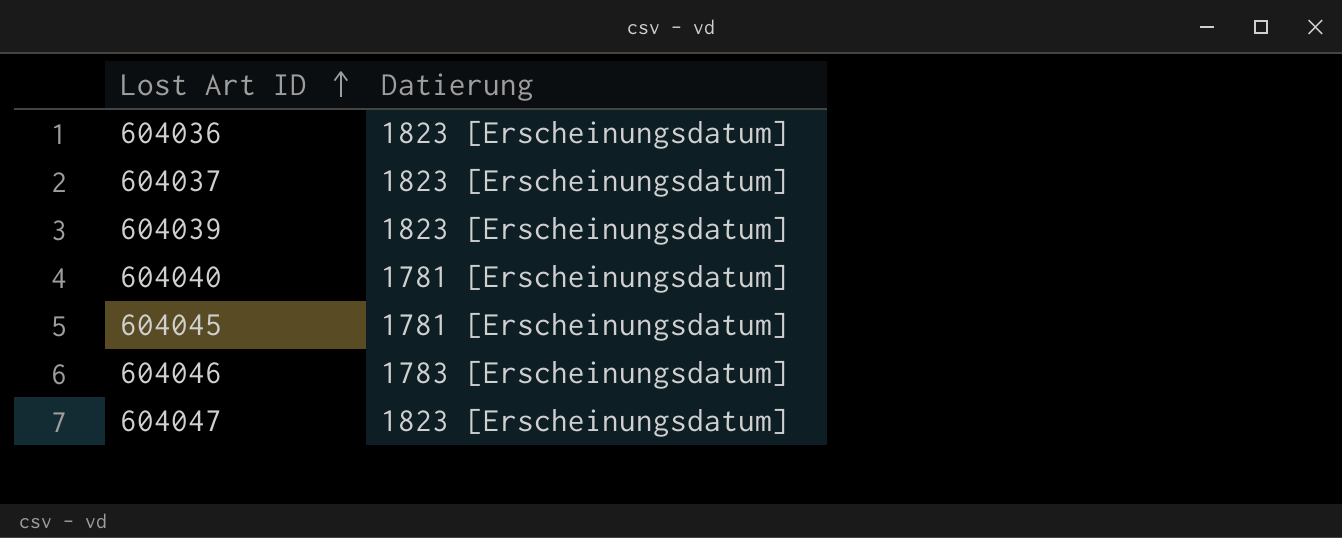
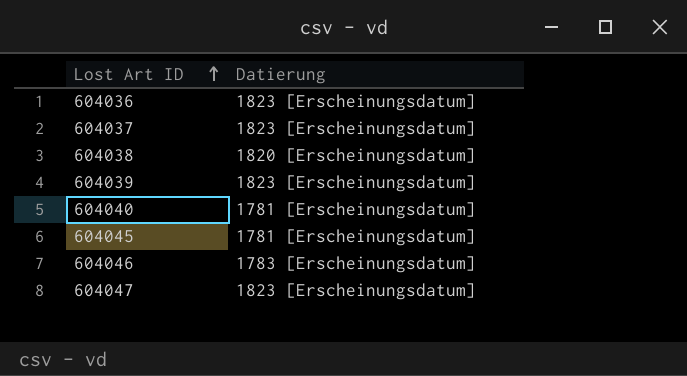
row 604038: none -> 1820 [Erscheinungsdatum]

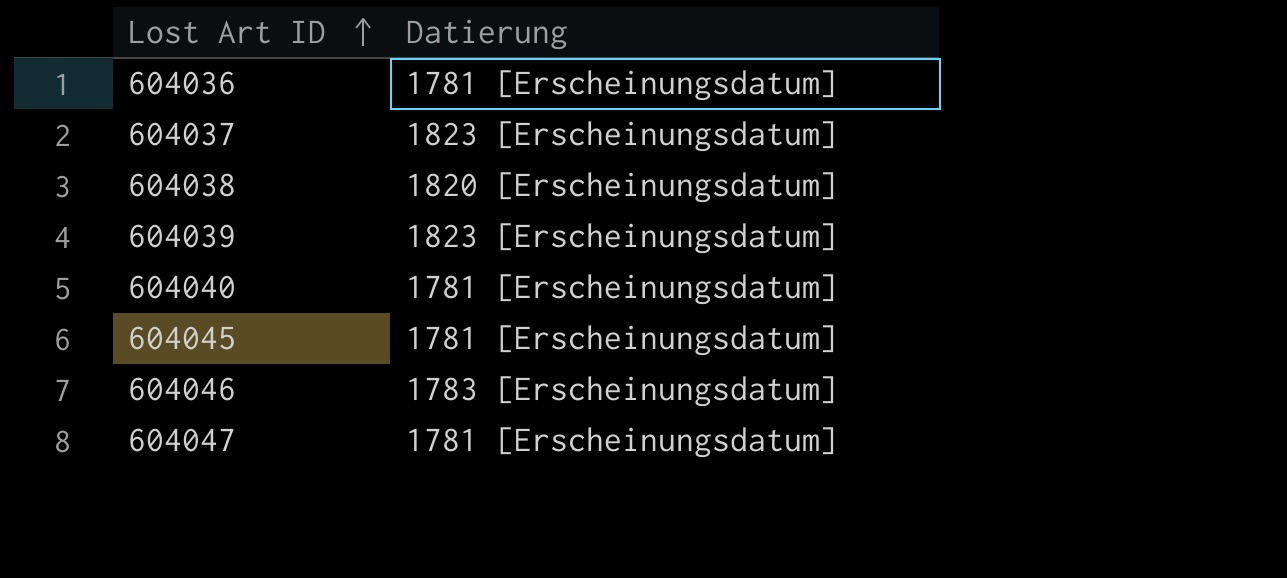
604036 | Datierung: 1823 [Erscheinungsdatum] -> 1781 [Erscheinungsdatum]
604047 | Datierung: 1823 [Erscheinungsdatum] -> 1781 [Erscheinungsdatum]

